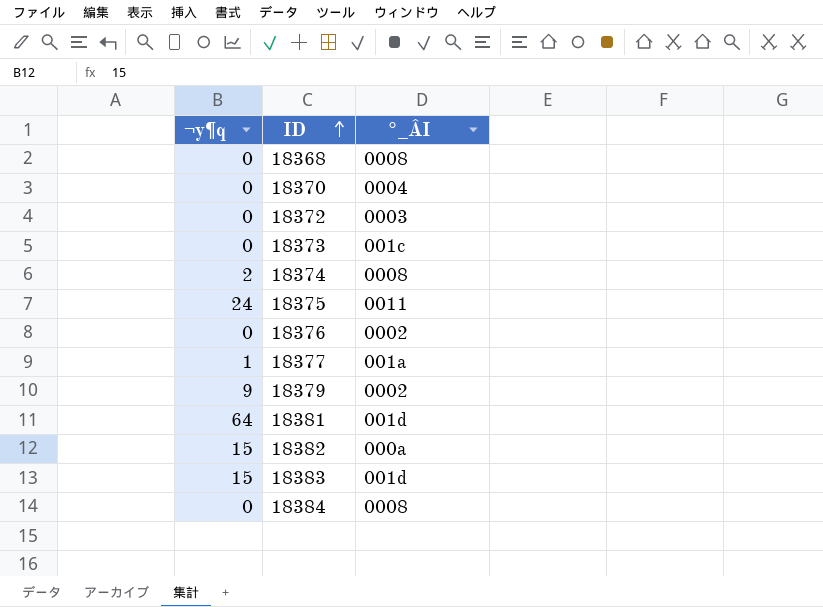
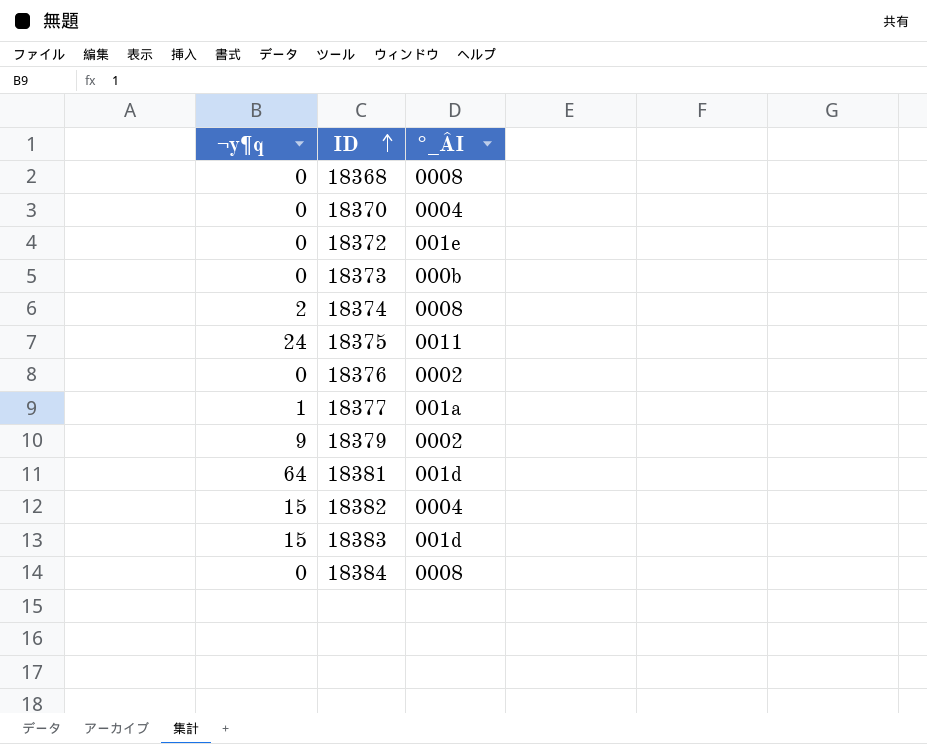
18372 | °_ÂI: 0003 -> 001e
18373 | °_ÂI: 001c -> 000b
18382 | °_ÂI: 000a -> 0004

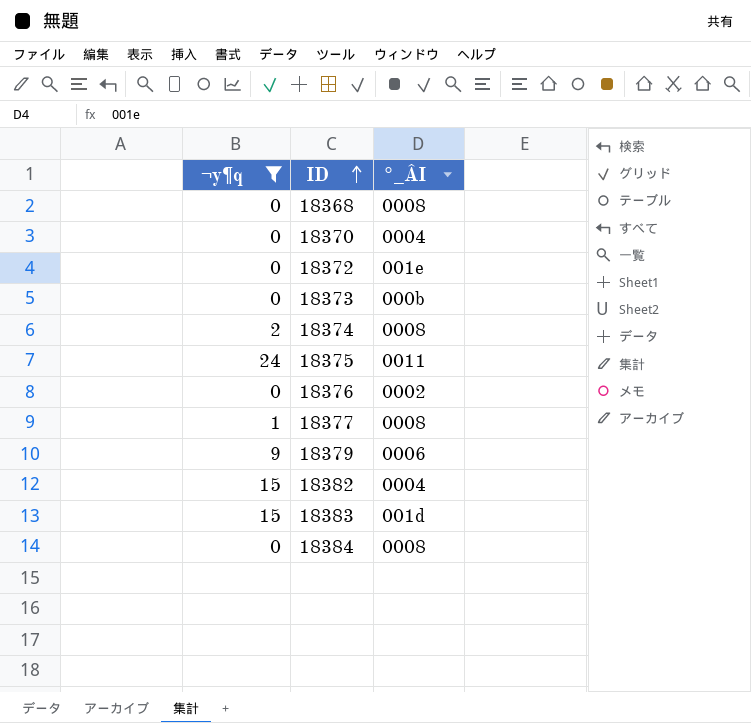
filter: none -> ¬y¶q != 64
18377 | °_ÂI: 001a -> 0008
18379 | °_ÂI: 0002 -> 0006

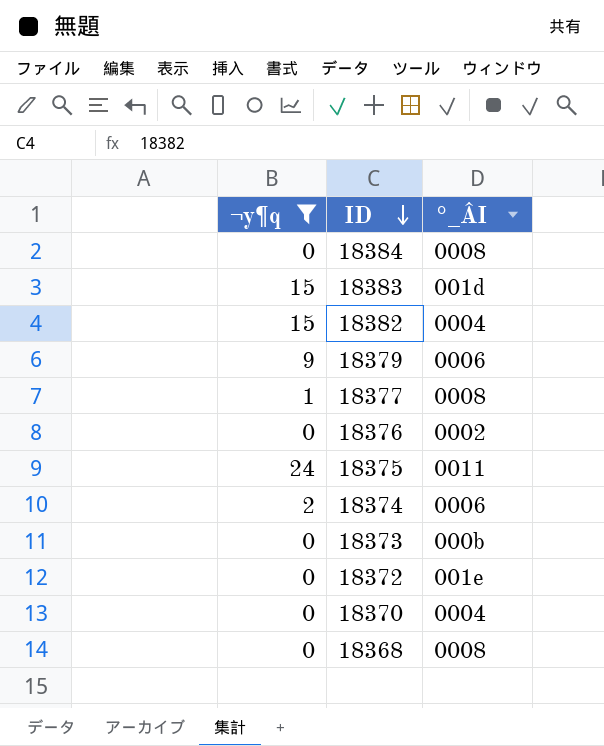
row order: ID ascending -> ID descending
18374 | °_ÂI: 0008 -> 0006

